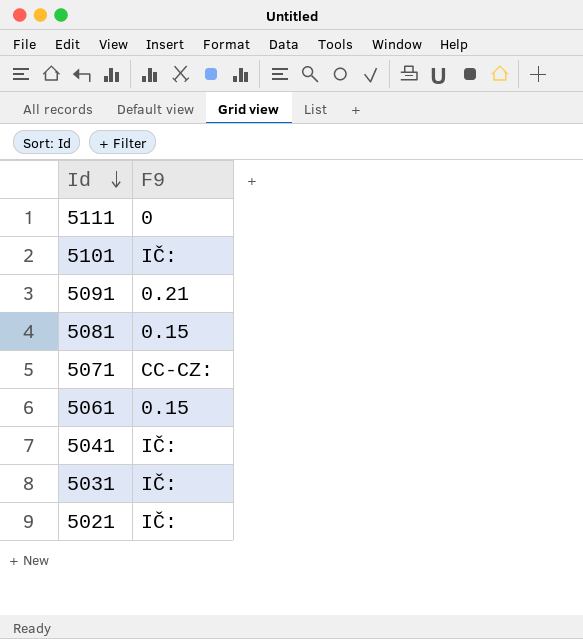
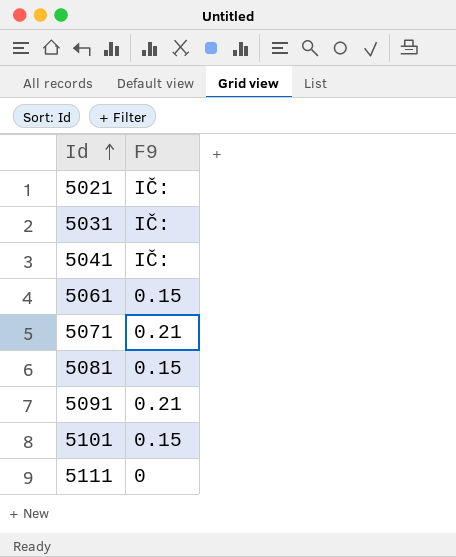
row order: Id descending -> Id ascending
5071 | F9: CC-CZ: -> 0.21
5101 | F9: IČ: -> 0.15

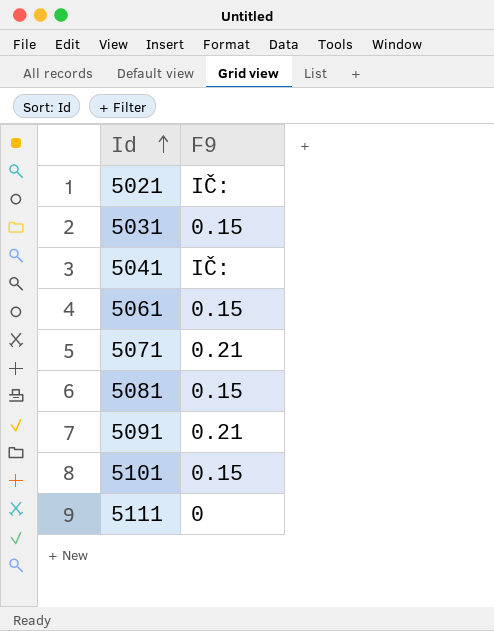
5031 | F9: IČ: -> 0.15

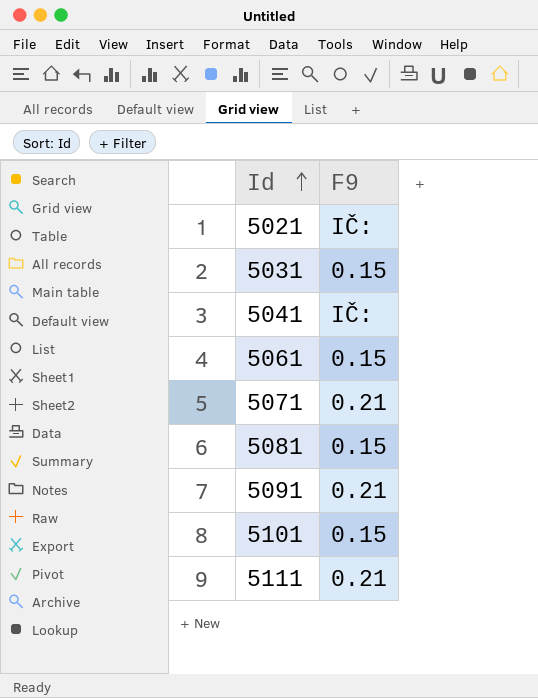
5111 | F9: 0 -> 0.21

